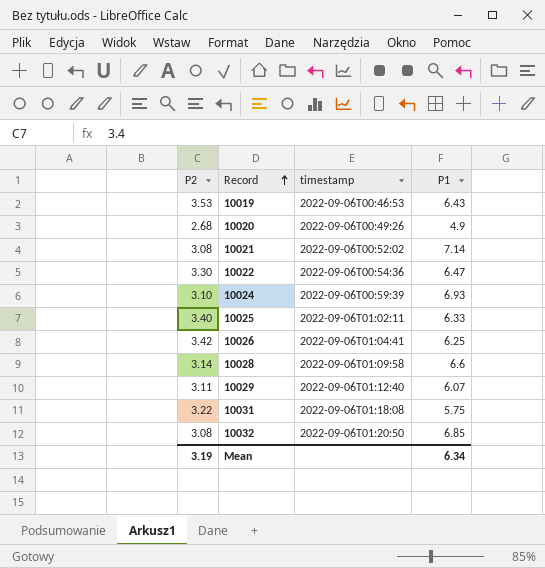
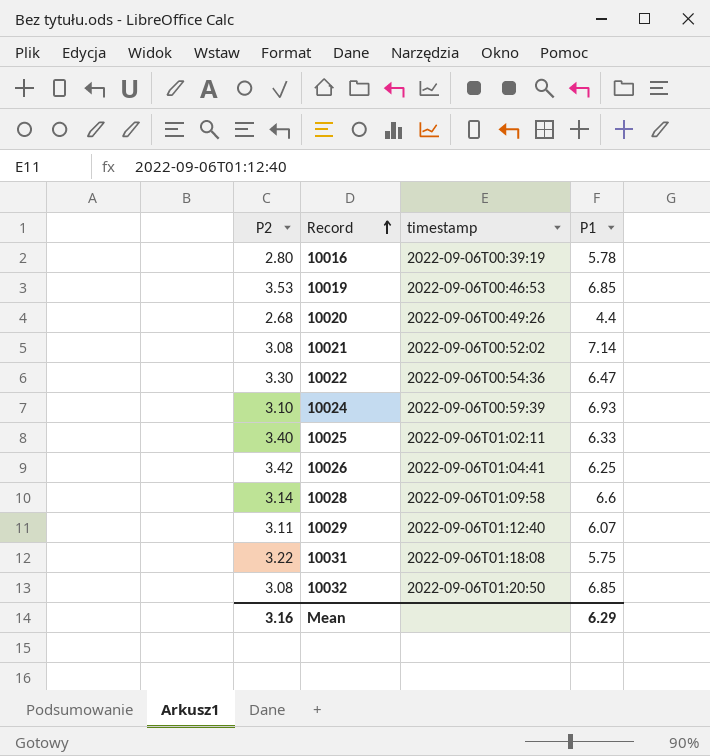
row 10016: none -> 2.80 | 2022-09-06T00:39:19 | 5.78
10019 | P1: 6.43 -> 6.85
10020 | P1: 4.9 -> 4.4
Mean | P2: 3.19 -> 3.16
Mean | P1: 6.34 -> 6.29

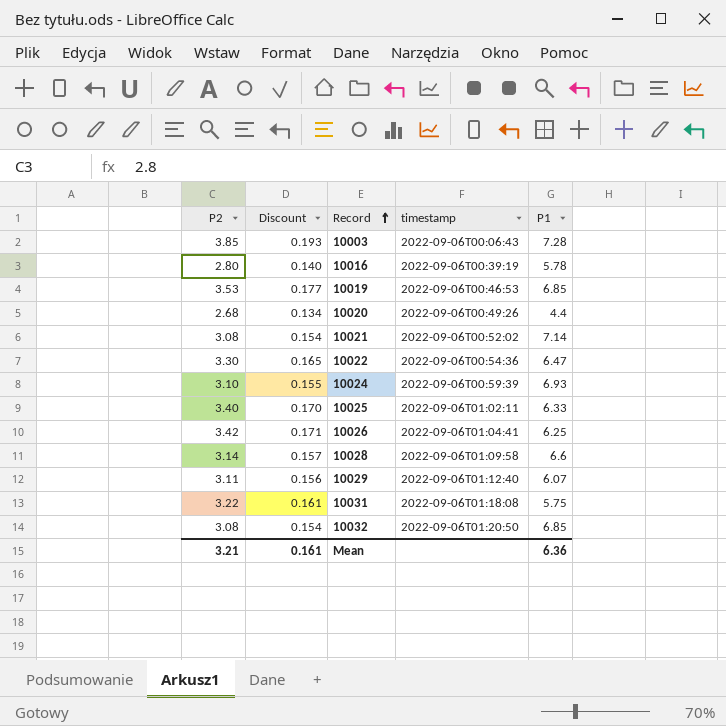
column Discount | formula: none -> [P2] * 0.05
row 10003: none -> 3.85 | 0.193 | 2022-09-06T00:06:43 | 7.28
Mean | P2: 3.16 -> 3.21
Mean | P1: 6.29 -> 6.36

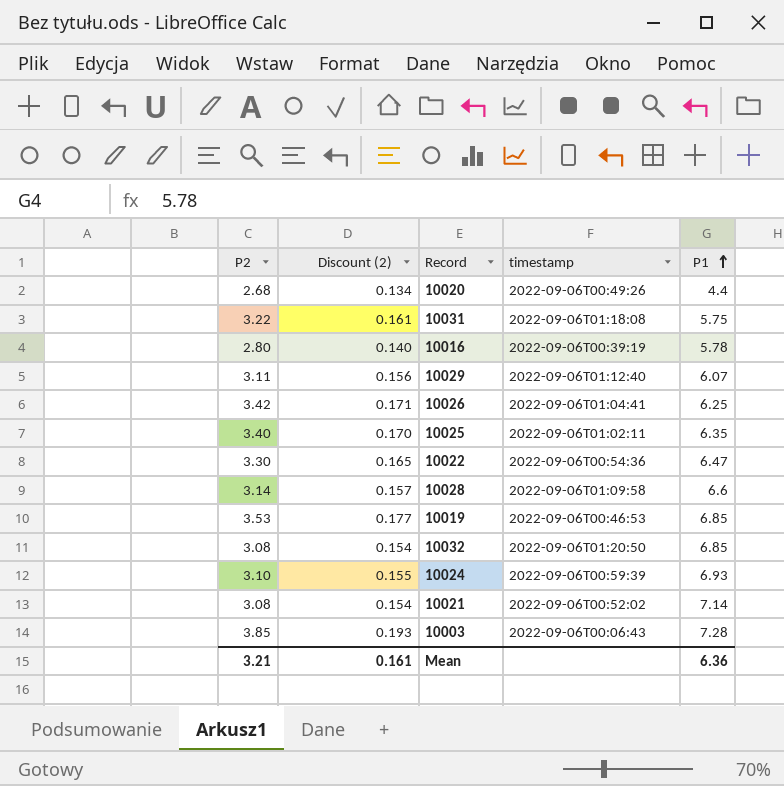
row order: Record ascending -> P1 ascending
column name: Discount -> Discount (2)
10025 | P1: 6.33 -> 6.35

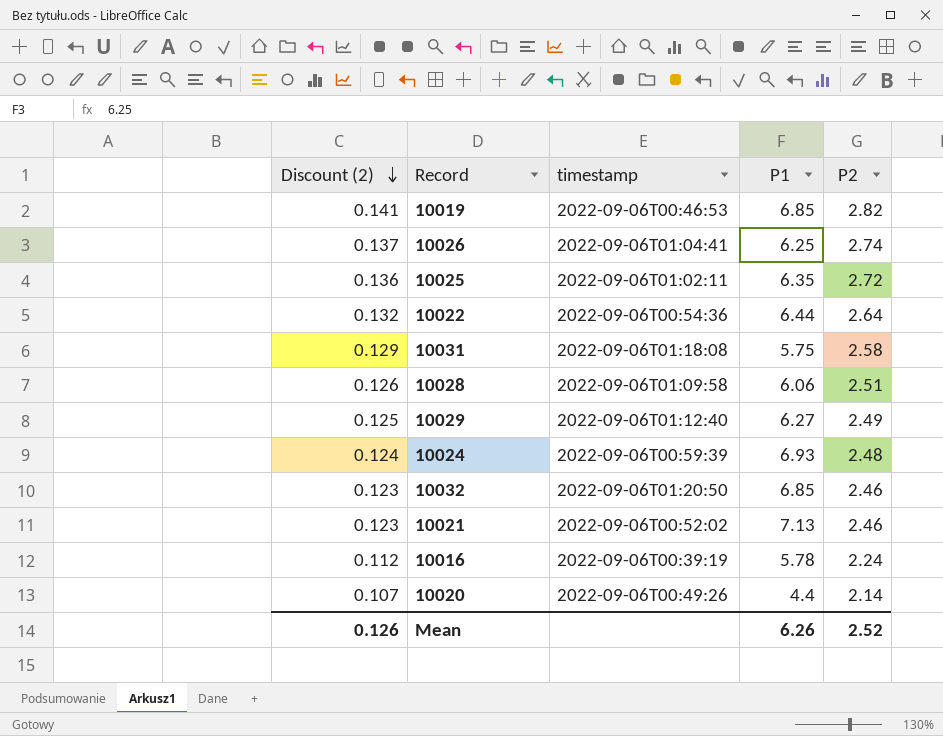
row order: P1 ascending -> Discount (2) descending
column P2 | position: 1 -> 5
row 10003: 3.85 | 0.193 | 2022-09-06T00:06:43 | 7.28 -> none
10019 | Discount (2): 0.177 -> 0.141
10019 | P2: 3.53 -> 2.82
10026 | Discount (2): 0.171 -> 0.137
10026 | P2: 3.42 -> 2.74
10025 | Discount (2): 0.170 -> 0.136
10025 | P2: 3.40 -> 2.72
10022 | Discount (2): 0.165 -> 0.132
10022 | P1: 6.47 -> 6.44
10022 | P2: 3.30 -> 2.64
10031 | Discount (2): 0.161 -> 0.129
10031 | P2: 3.22 -> 2.58
10028 | Discount (2): 0.157 -> 0.126
10028 | P1: 6.6 -> 6.06
10028 | P2: 3.14 -> 2.51
10029 | Discount (2): 0.156 -> 0.125
10029 | P1: 6.07 -> 6.27
10029 | P2: 3.11 -> 2.49
10024 | Discount (2): 0.155 -> 0.124
10024 | P2: 3.10 -> 2.48
10032 | Discount (2): 0.154 -> 0.123
10032 | P2: 3.08 -> 2.46
10021 | Discount (2): 0.154 -> 0.123
10021 | P1: 7.14 -> 7.13
10021 | P2: 3.08 -> 2.46
10016 | Discount (2): 0.140 -> 0.112
10016 | P2: 2.80 -> 2.24
10020 | Discount (2): 0.134 -> 0.107
10020 | P2: 2.68 -> 2.14
Mean | Discount (2): 0.161 -> 0.126
Mean | P1: 6.36 -> 6.26
Mean | P2: 3.21 -> 2.52

